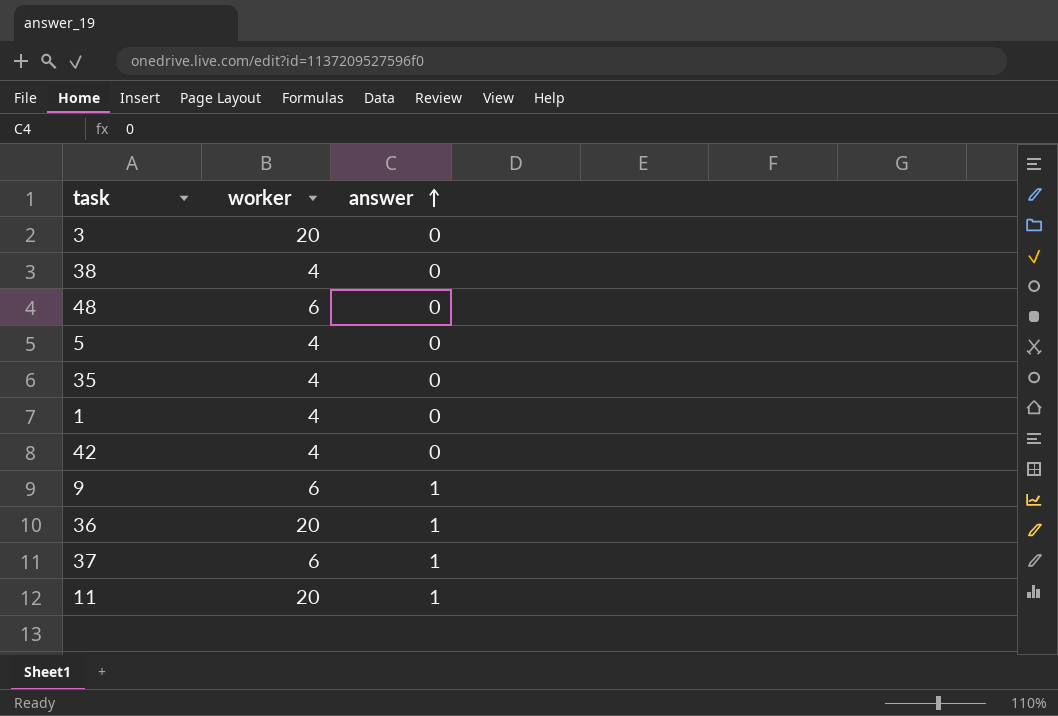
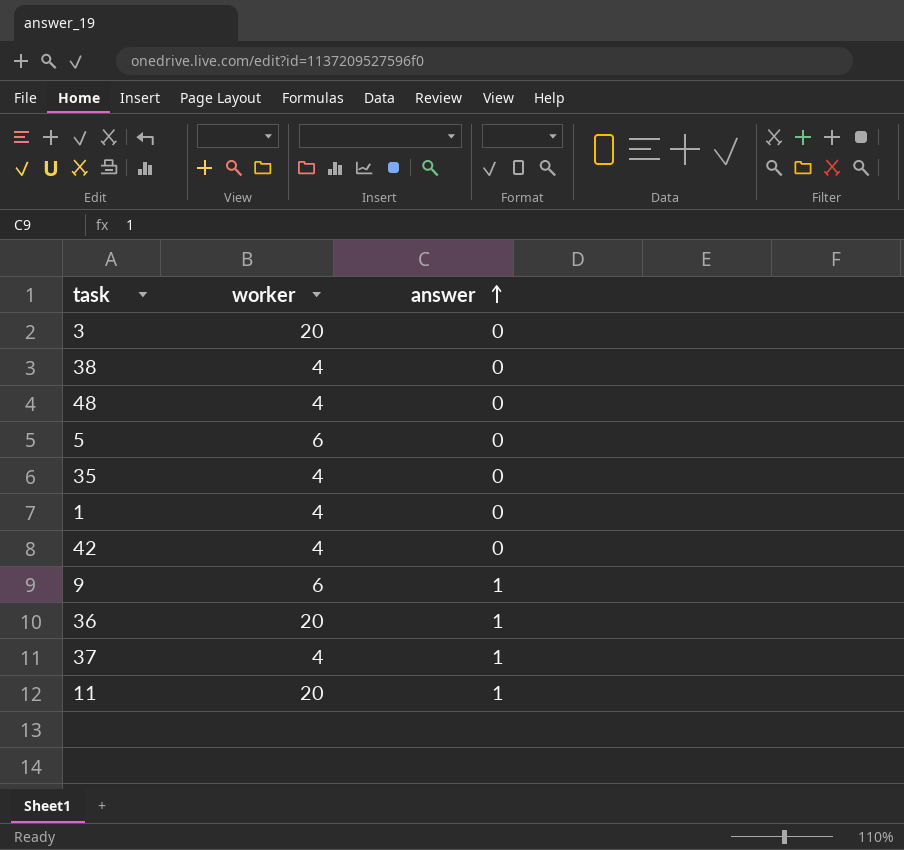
48 | worker: 6 -> 4
5 | worker: 4 -> 6
37 | worker: 6 -> 4

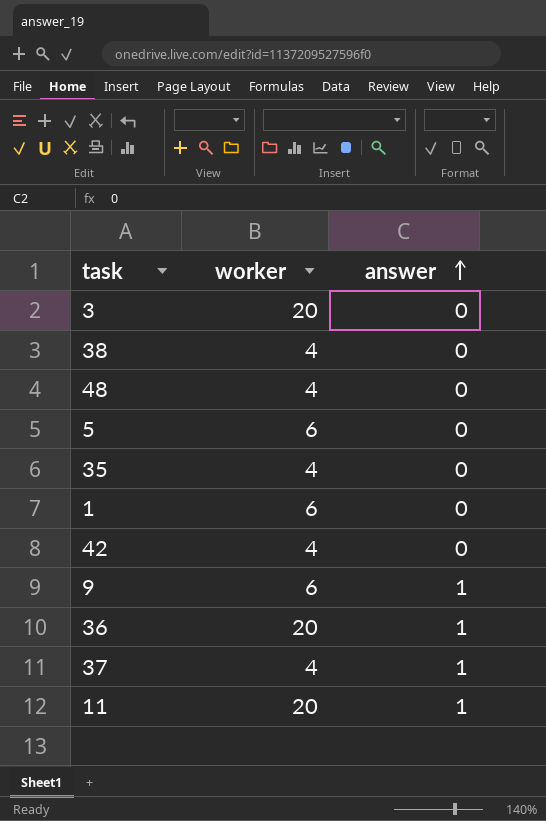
1 | worker: 4 -> 6

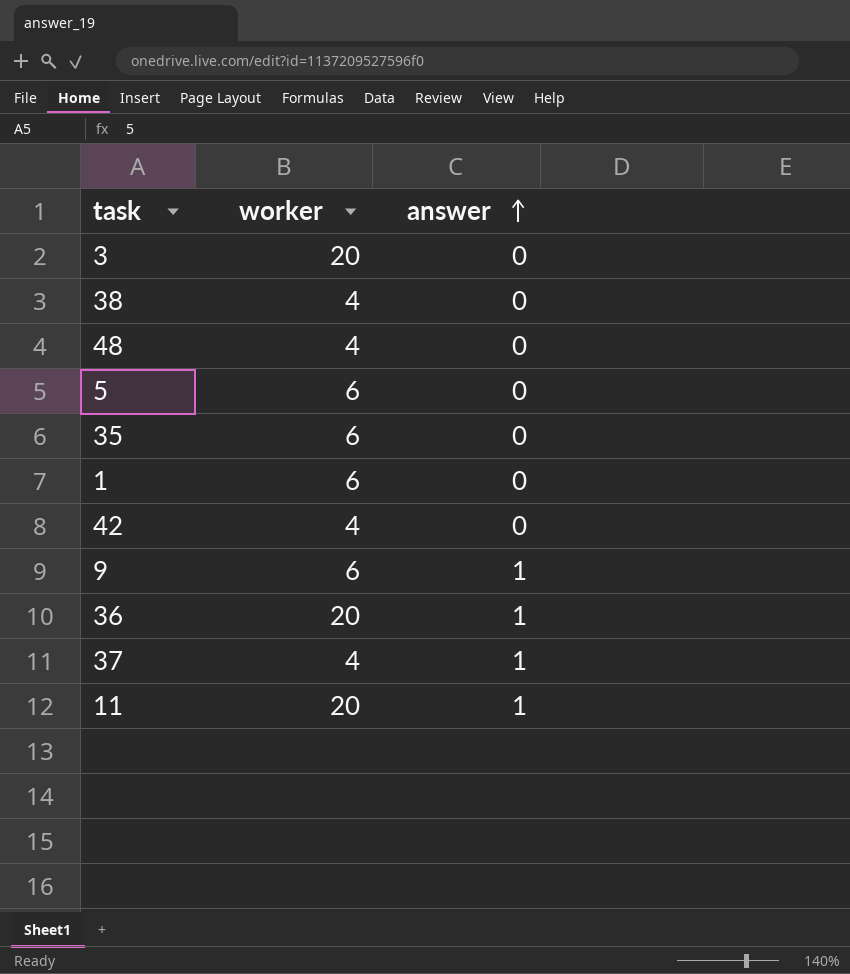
35 | worker: 4 -> 6

